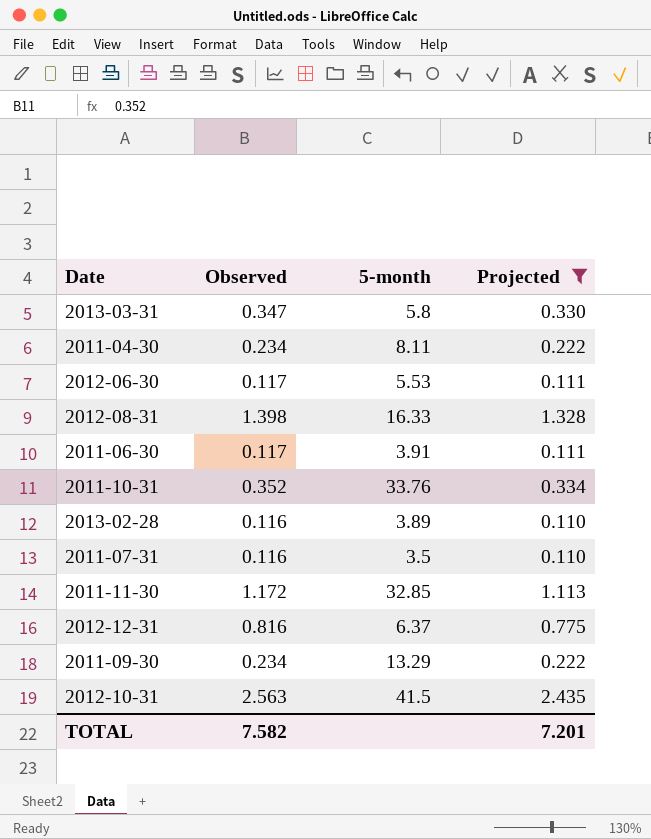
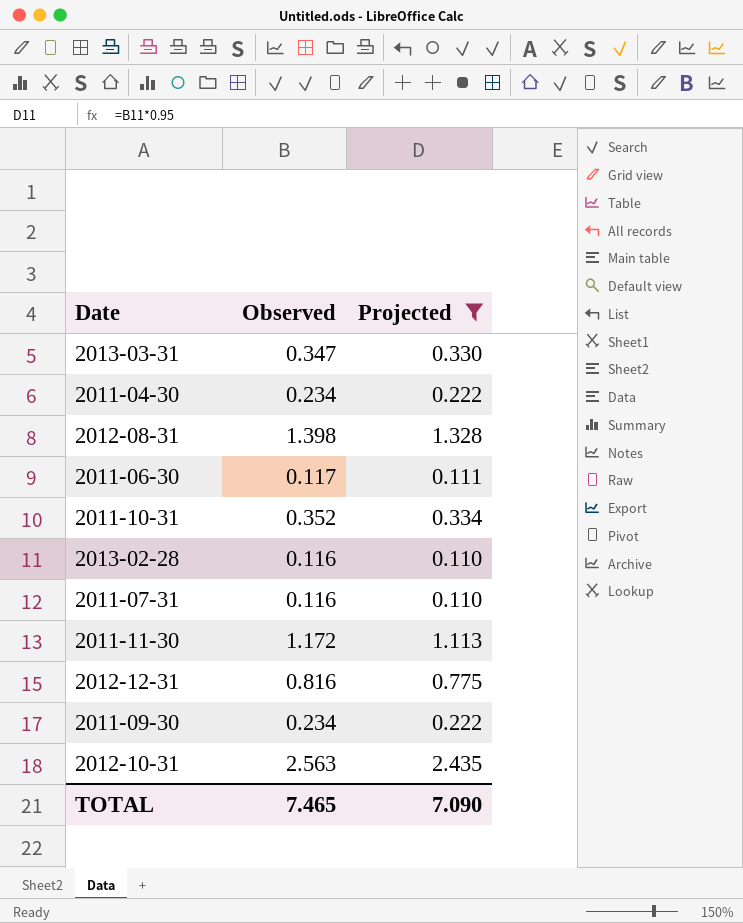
column 5-month | position: 3 -> none
row 2012-06-30: 0.117 | 5.53 | 0.111 -> none
TOTAL | Observed: 7.582 -> 7.465
TOTAL | Projected: 7.201 -> 7.090

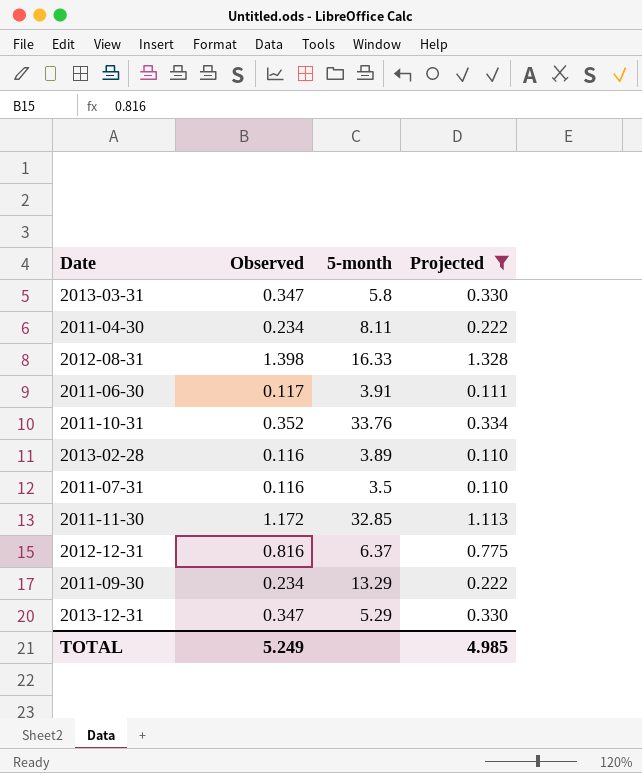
column 5-month | position: none -> 3
row 2012-10-31: 2.563 | 2.435 -> none
row 2013-12-31: none -> 0.347 | 5.29 | 0.330
TOTAL | Observed: 7.465 -> 5.249
TOTAL | Projected: 7.090 -> 4.985

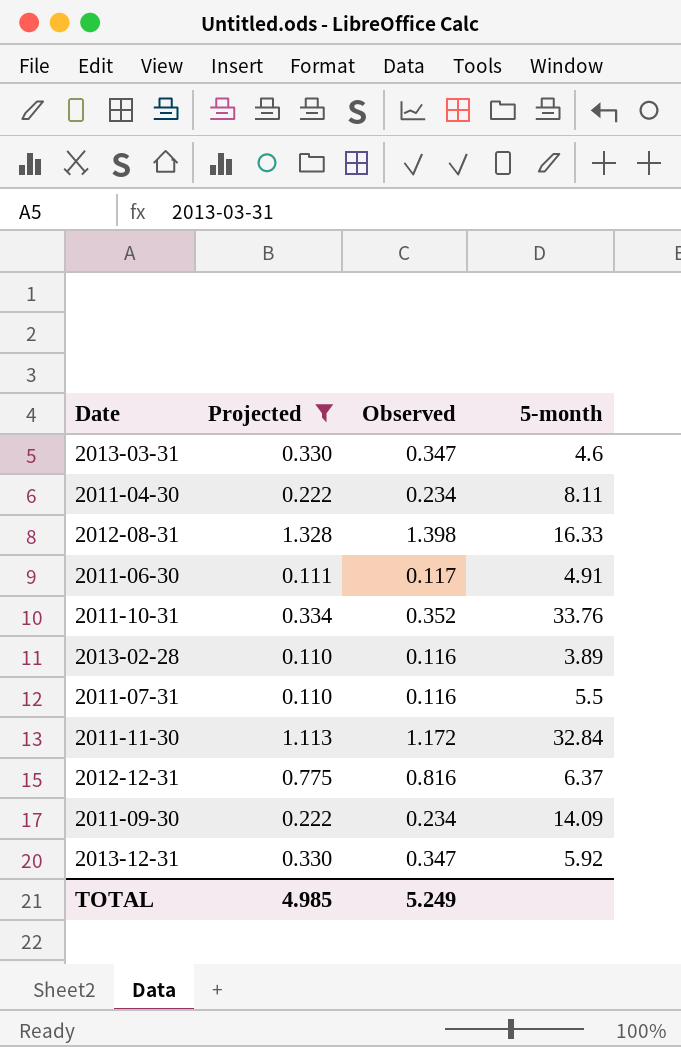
column Projected | position: 4 -> 2
2013-03-31 | 5-month: 5.8 -> 4.6
2011-06-30 | 5-month: 3.91 -> 4.91
2011-07-31 | 5-month: 3.5 -> 5.5
2011-11-30 | 5-month: 32.85 -> 32.84
2011-09-30 | 5-month: 13.29 -> 14.09
2013-12-31 | 5-month: 5.29 -> 5.92

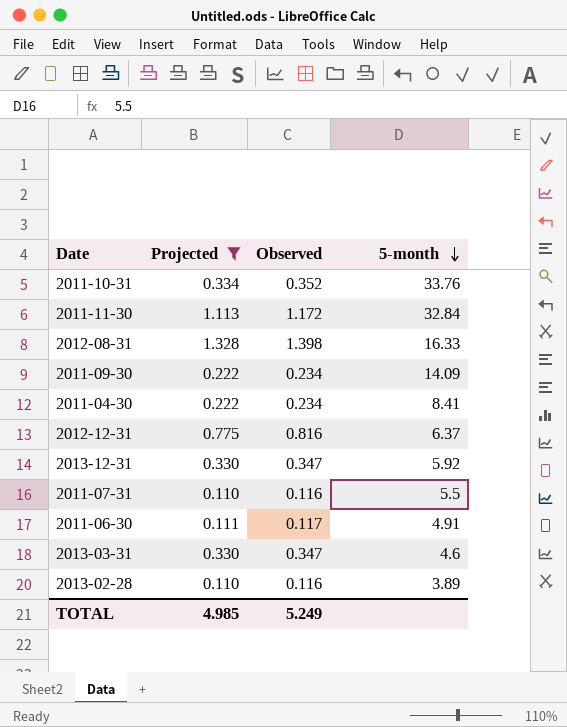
row order: none -> 5-month descending
2011-04-30 | 5-month: 8.11 -> 8.41

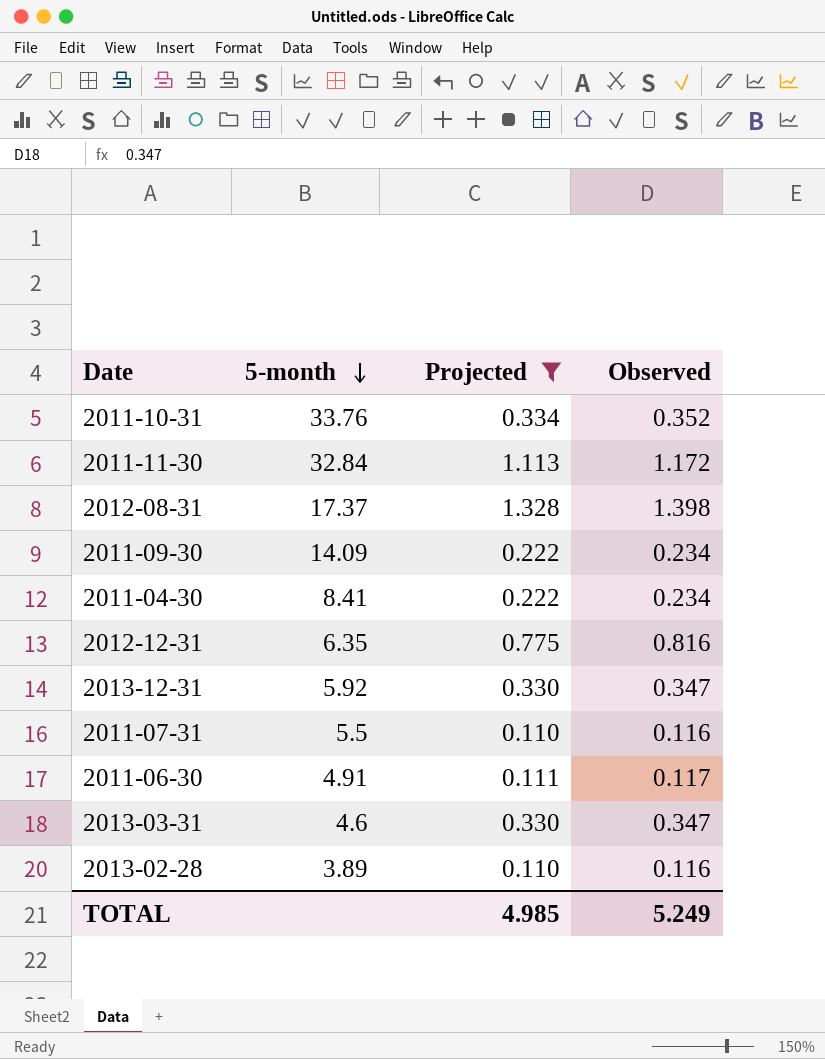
column 5-month | position: 4 -> 2
2012-08-31 | 5-month: 16.33 -> 17.37
2012-12-31 | 5-month: 6.37 -> 6.35

